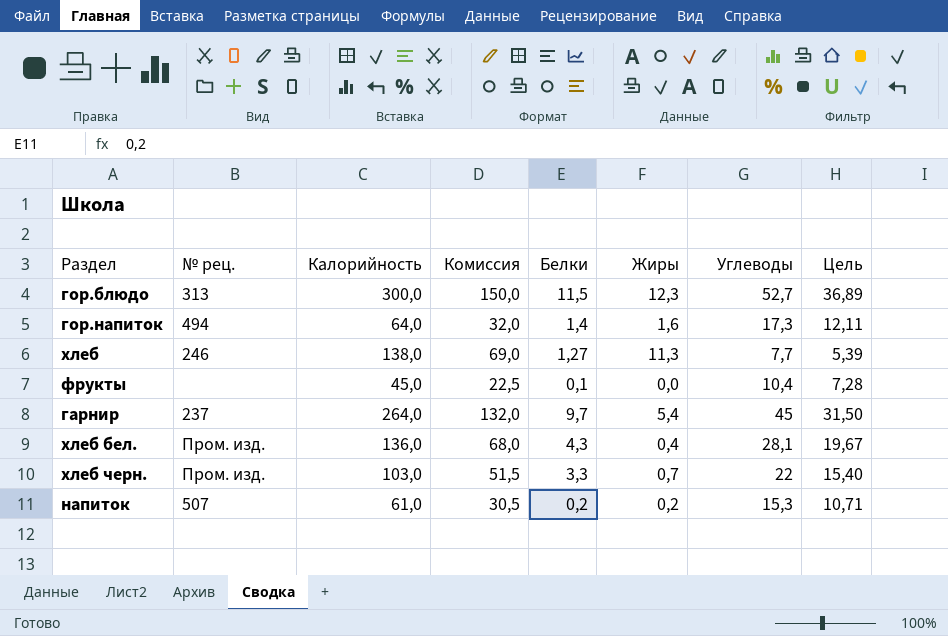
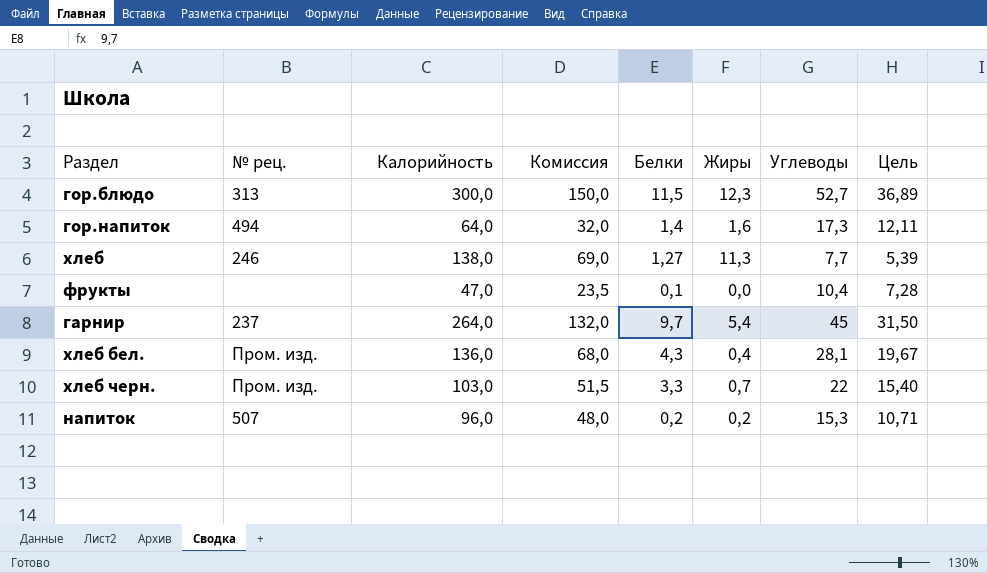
фрукты | Калорийность: 45,0 -> 47,0
фрукты | Комиссия: 22,5 -> 23,5
напиток | Калорийность: 61,0 -> 96,0
напиток | Комиссия: 30,5 -> 48,0

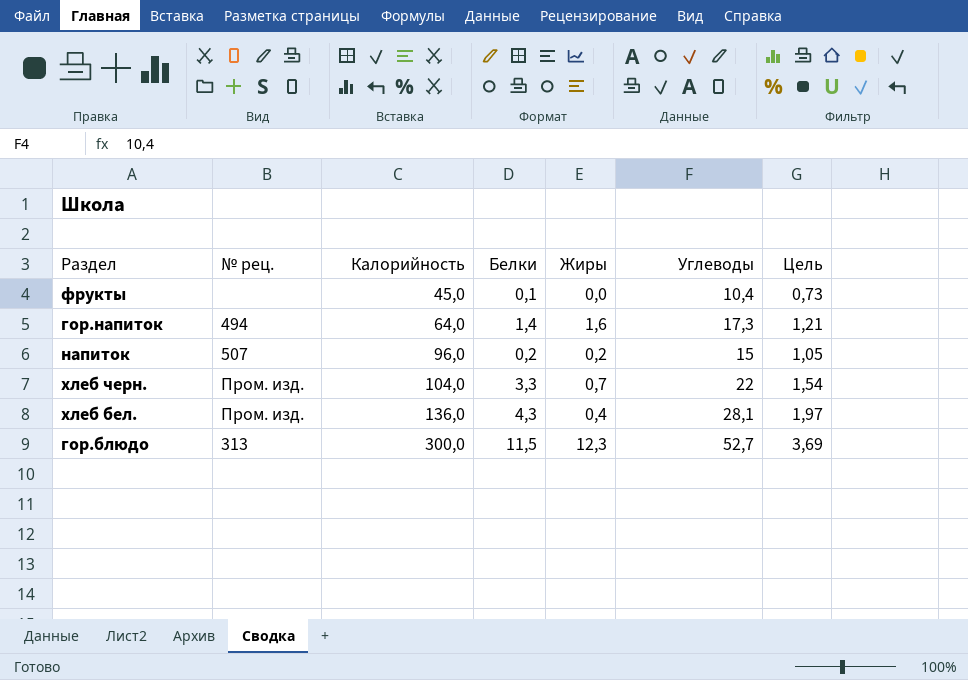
row order: none -> Калорийность ascending
column Комиссия | formula: [Калорийность] * 0,5 -> none
column Цель | formula: [Углеводы] * 0,7 -> [Углеводы] * 0,07
row хлеб: 246 | 138,0 | 69,0 | 1,27 | 11,3 | 7,7 | 5,39 -> none
row гарнир: 237 | 264,0 | 132,0 | 9,7 | 5,4 | 45 | 31,50 -> none
фрукты | Калорийность: 47,0 -> 45,0
напиток | Углеводы: 15,3 -> 15
хлеб черн. | Калорийность: 103,0 -> 104,0

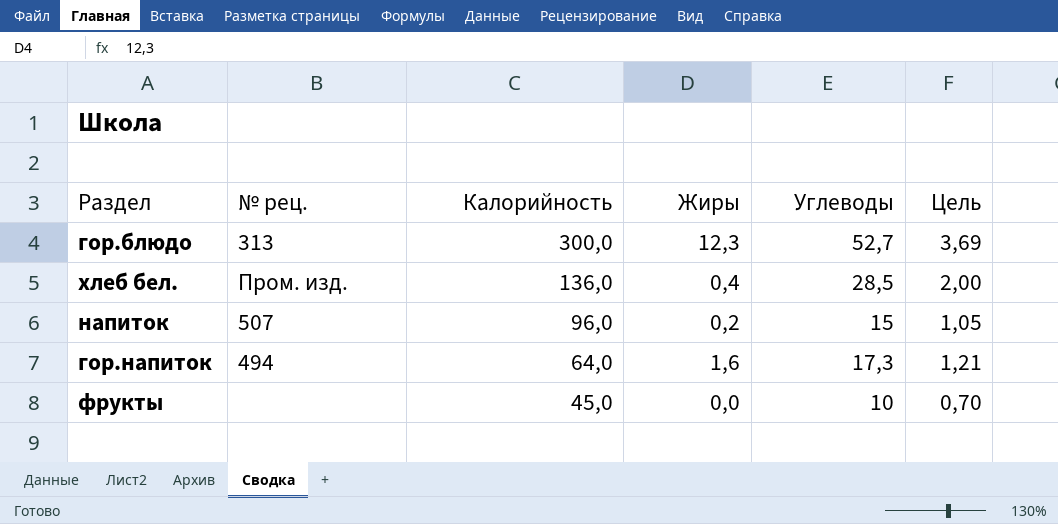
row order: Калорийность ascending -> Калорийность descending
column Белки | position: 4 -> none
row хлеб черн.: Пром. изд. | 104,0 | 3,3 | 0,7 | 22 | 1,54 -> none
хлеб бел. | Углеводы: 28,1 -> 28,5
хлеб бел. | Цель: 1,97 -> 2,00
фрукты | Углеводы: 10,4 -> 10
фрукты | Цель: 0,73 -> 0,70

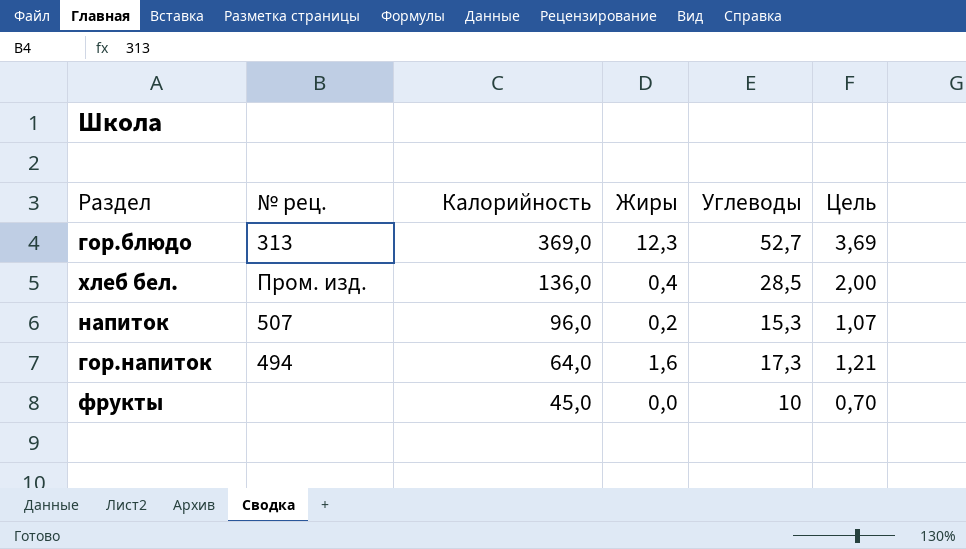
гор.блюдо | Калорийность: 300,0 -> 369,0
напиток | Углеводы: 15 -> 15,3
напиток | Цель: 1,05 -> 1,07

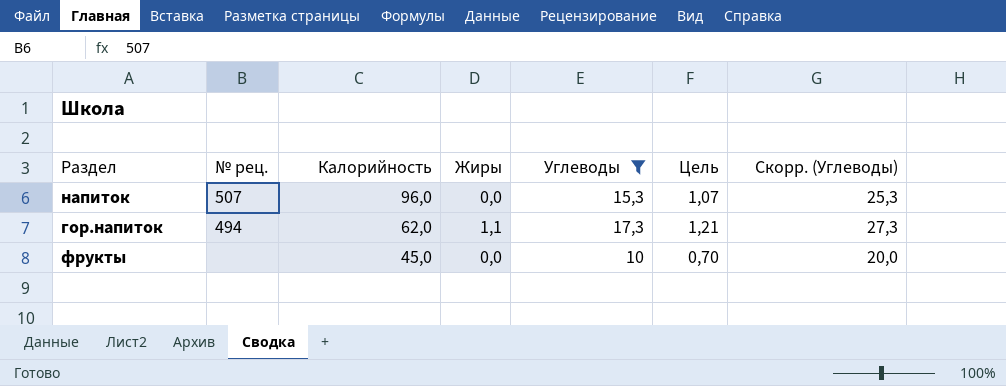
filter: none -> Углеводы <= 17,3
column Скорр. (Углеводы) | formula: none -> [Углеводы] + 10
напиток | Жиры: 0,2 -> 0,0
гор.напиток | Калорийность: 64,0 -> 62,0
гор.напиток | Жиры: 1,6 -> 1,1

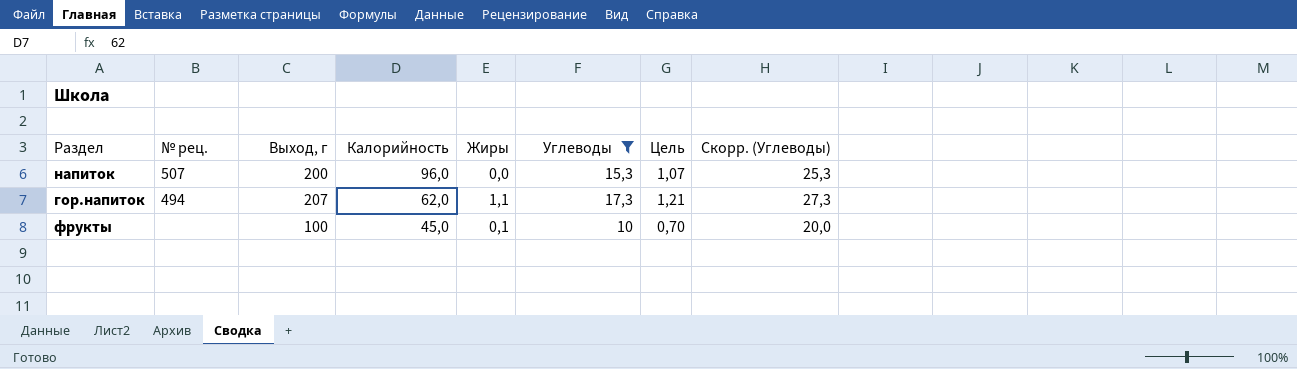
column Выход, г | position: none -> 3
фрукты | Жиры: 0,0 -> 0,1

